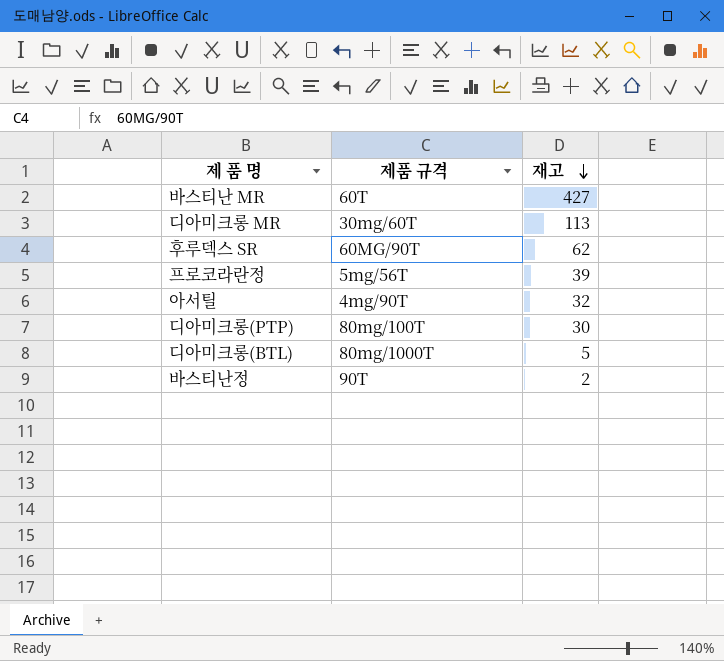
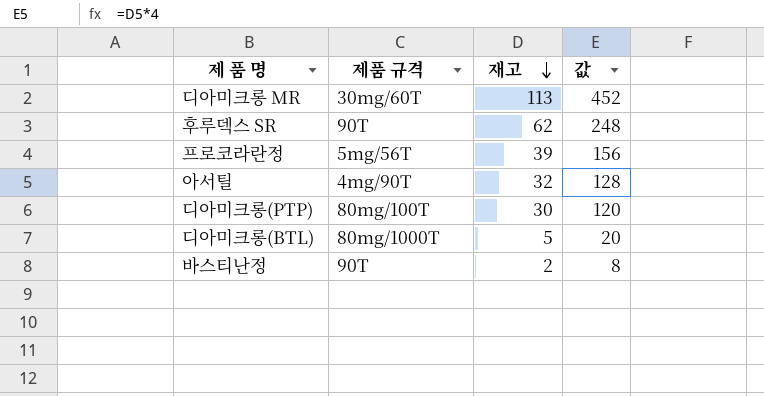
column 값 | formula: none -> [재고] * 4
row 바스티난 MR: 60T | 427 -> none
후루덱스 SR | 제품 규격: 60MG/90T -> 90T

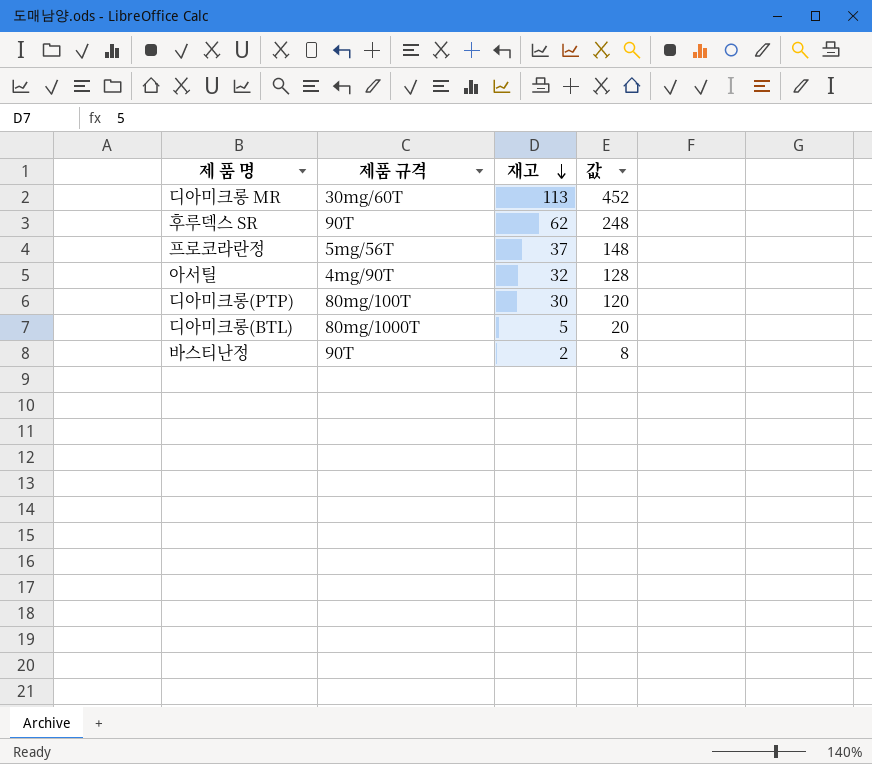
프로코라란정 | 재고: 39 -> 37
프로코라란정 | 값: 156 -> 148

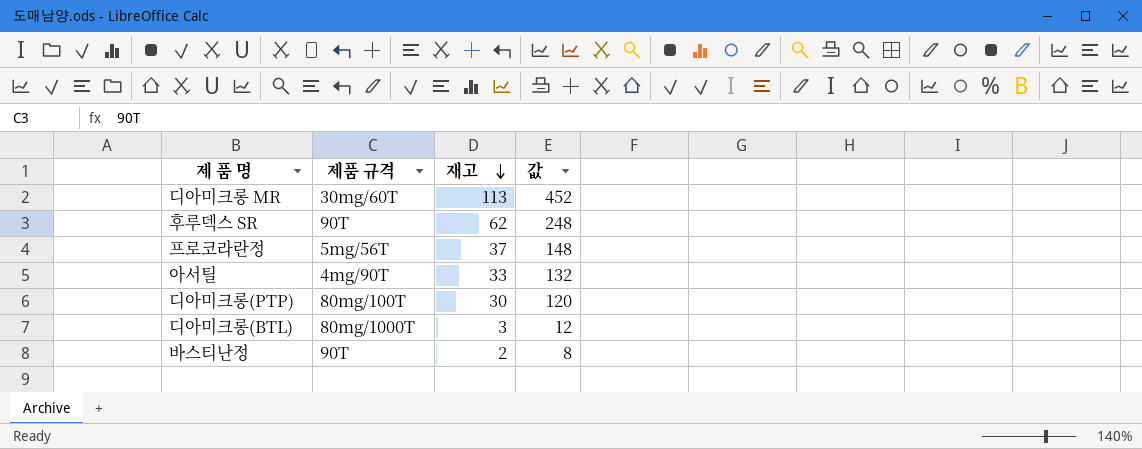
아서틸 | 재고: 32 -> 33
아서틸 | 값: 128 -> 132
디아미크롱(BTL) | 재고: 5 -> 3
디아미크롱(BTL) | 값: 20 -> 12

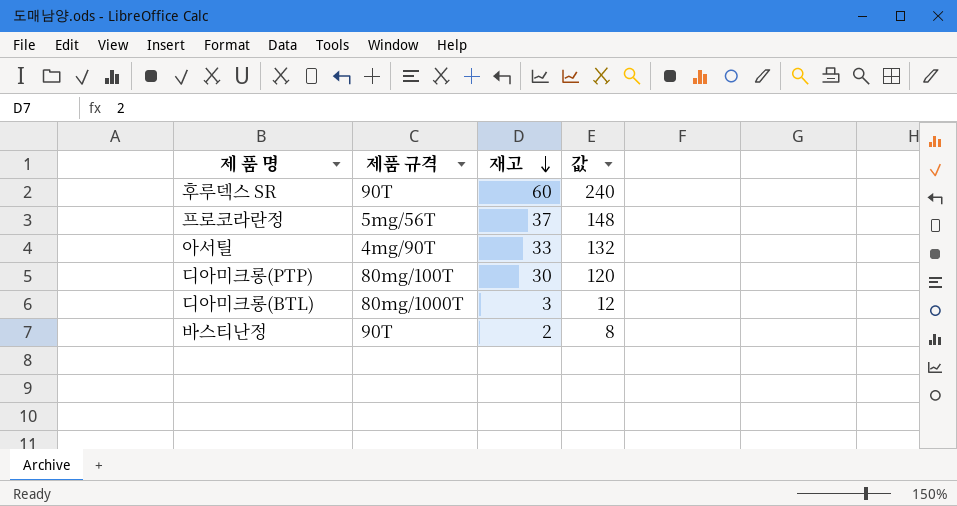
row 디아미크롱 MR: 30mg/60T | 113 | 452 -> none
후루덱스 SR | 재고: 62 -> 60
후루덱스 SR | 값: 248 -> 240

